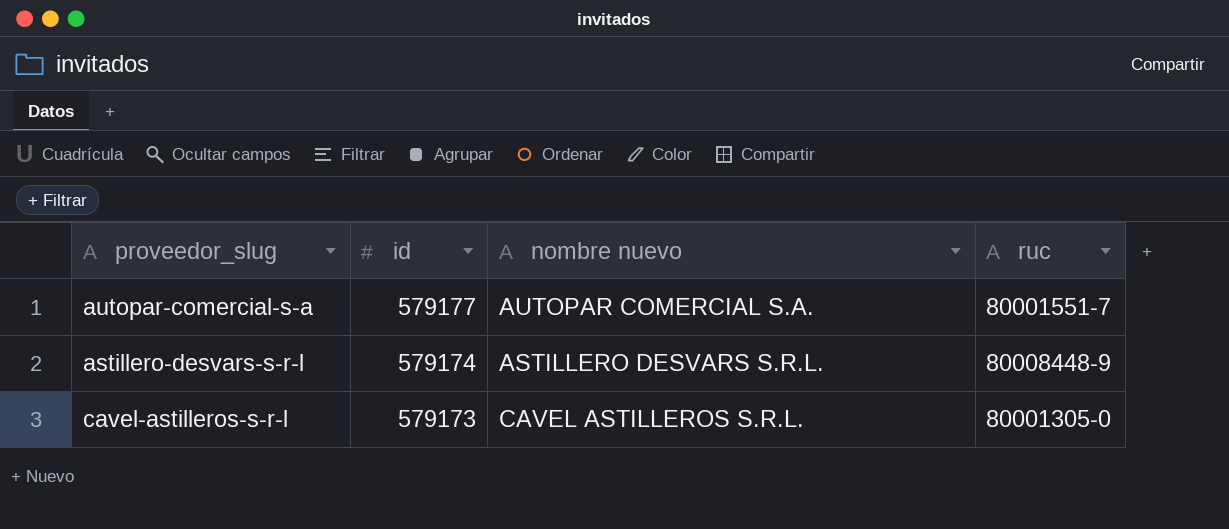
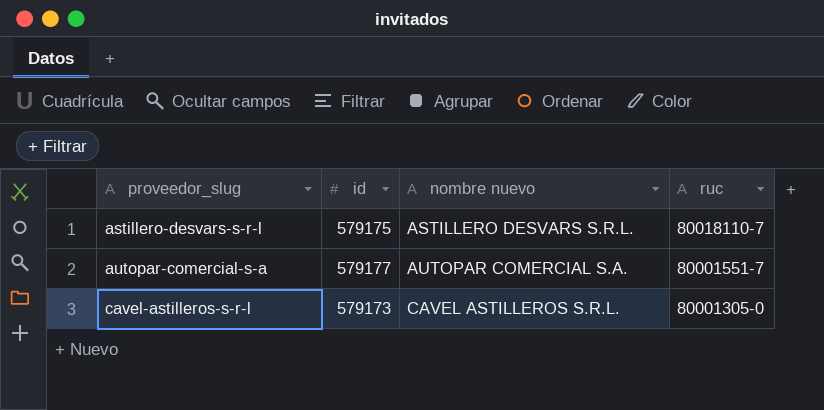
row order: id descending -> proveedor_slug ascending
astillero-desvars-s-r-l | id: 579174 -> 579175
astillero-desvars-s-r-l | ruc: 80008448-9 -> 80018110-7

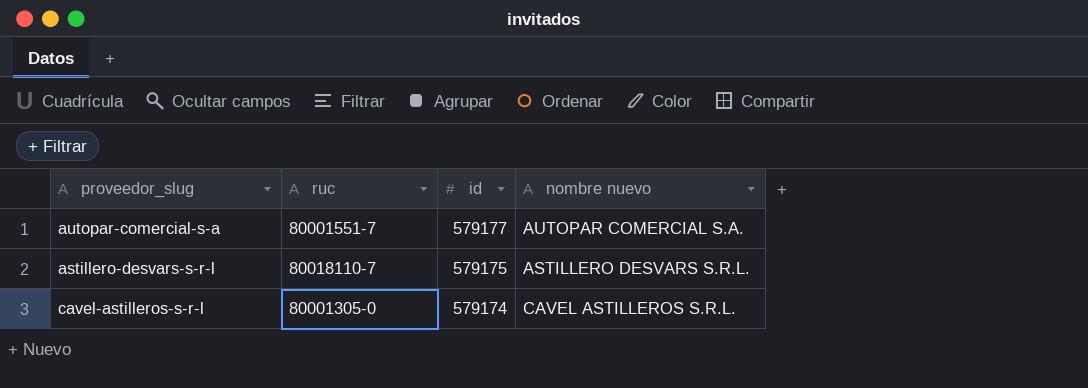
row order: proveedor_slug ascending -> id descending
column ruc | position: 4 -> 2
cavel-astilleros-s-r-l | id: 579173 -> 579174

